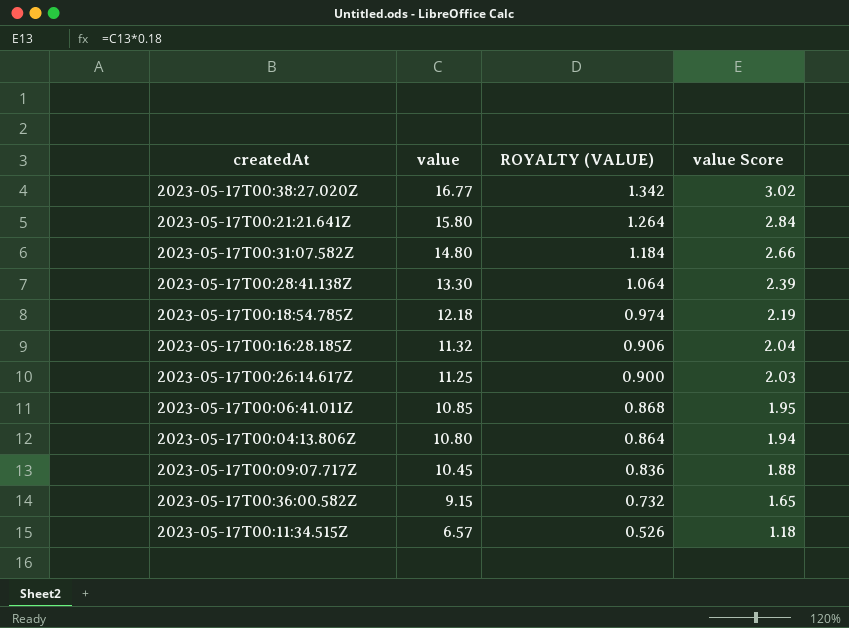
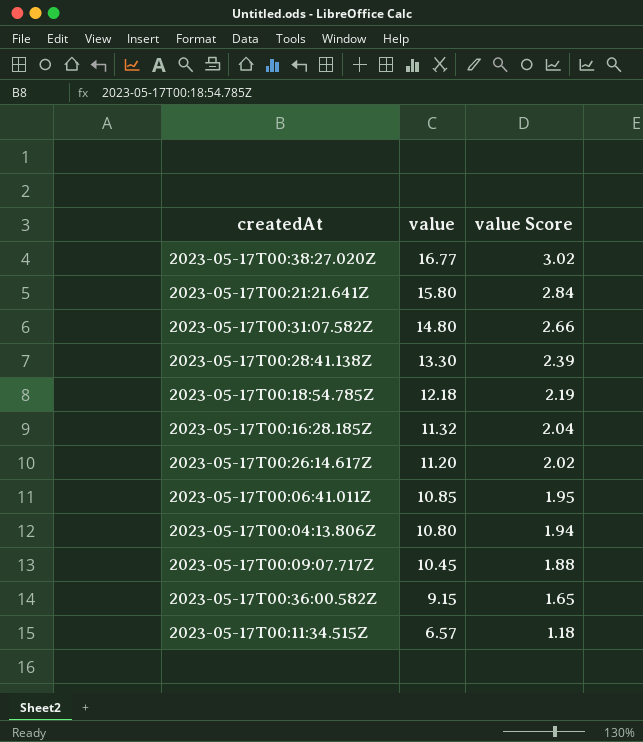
column ROYALTY (VALUE) | formula: [value] * 0.08 -> none
2023-05-17T00:26:14.617Z | value: 11.25 -> 11.20
2023-05-17T00:26:14.617Z | value Score: 2.03 -> 2.02

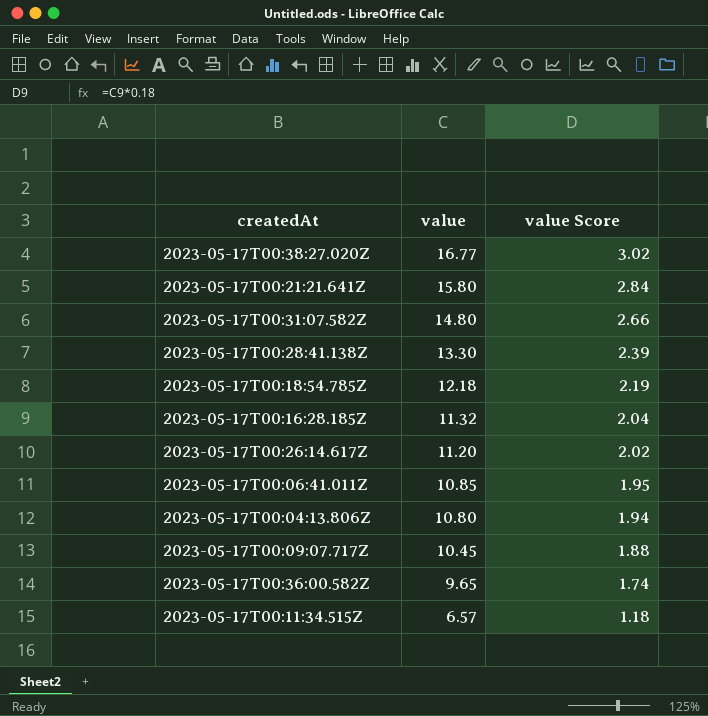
2023-05-17T00:36:00.582Z | value: 9.15 -> 9.65
2023-05-17T00:36:00.582Z | value Score: 1.65 -> 1.74

